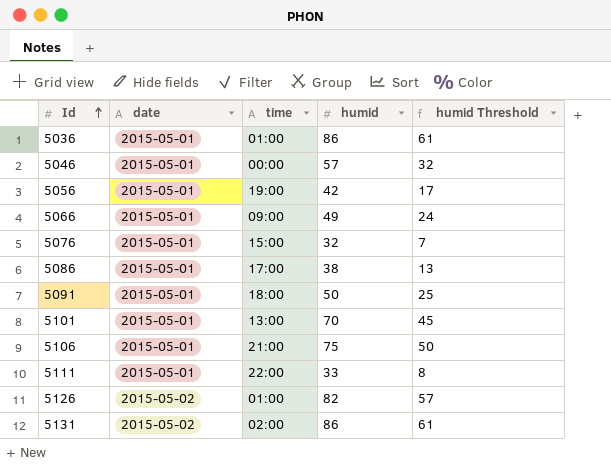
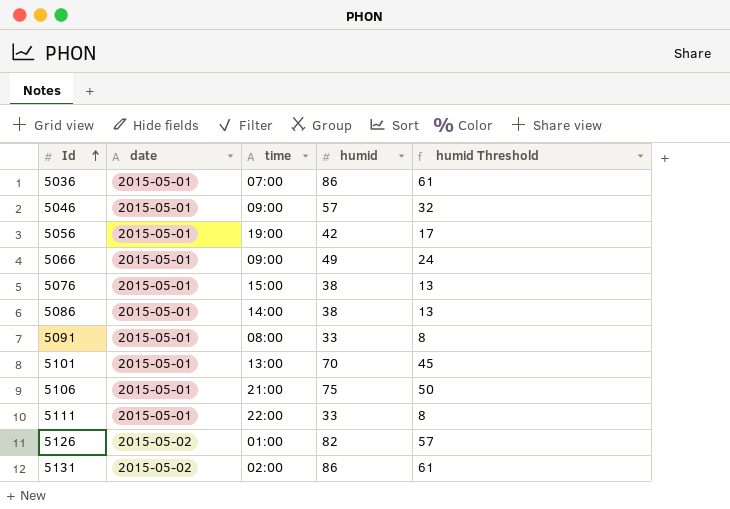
5036 | time: 01:00 -> 07:00
5046 | time: 00:00 -> 09:00
5076 | humid: 32 -> 38
5076 | humid Threshold: 7 -> 13
5086 | time: 17:00 -> 14:00
5091 | time: 18:00 -> 08:00
5091 | humid: 50 -> 33
5091 | humid Threshold: 25 -> 8

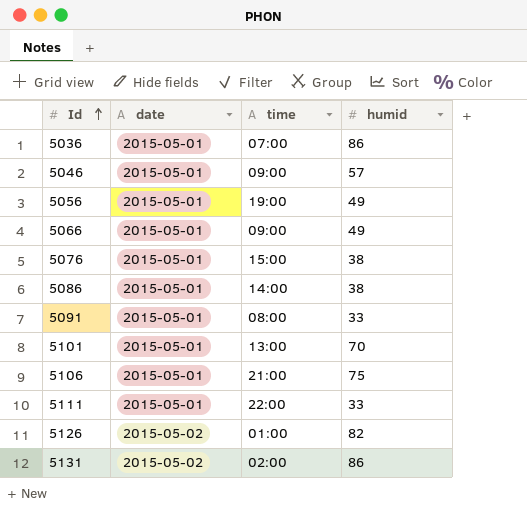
column humid Threshold | formula: [humid] - 25 -> none
5056 | humid: 42 -> 49

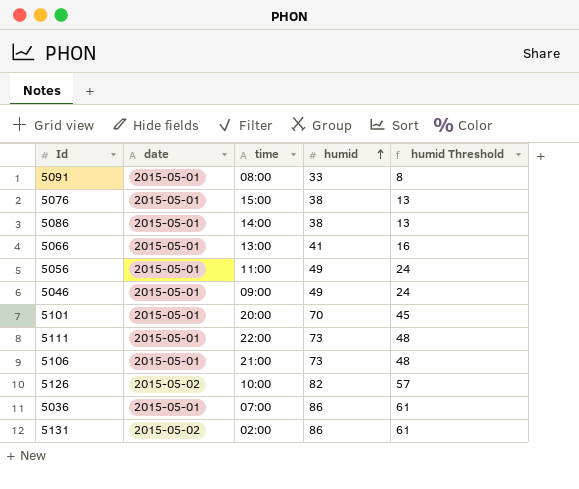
row order: Id ascending -> humid ascending
column humid Threshold | formula: none -> [humid] - 25
5066 | time: 09:00 -> 13:00
5066 | humid: 49 -> 41
5056 | time: 19:00 -> 11:00
5046 | humid: 57 -> 49
5101 | time: 13:00 -> 20:00
5111 | humid: 33 -> 73
5106 | humid: 75 -> 73
5126 | time: 01:00 -> 10:00

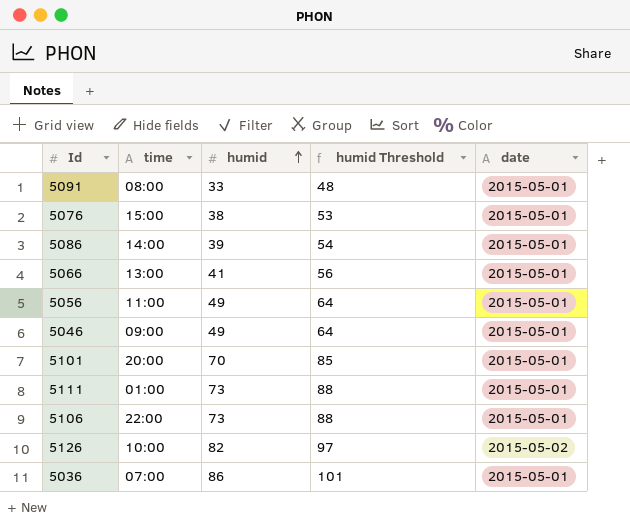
column humid Threshold | formula: [humid] - 25 -> [humid] + 15
column date | position: 2 -> 5
row 5131: 2015-05-02 | 02:00 | 86 | 61 -> none
5086 | humid: 38 -> 39
5111 | time: 22:00 -> 01:00
5106 | time: 21:00 -> 22:00

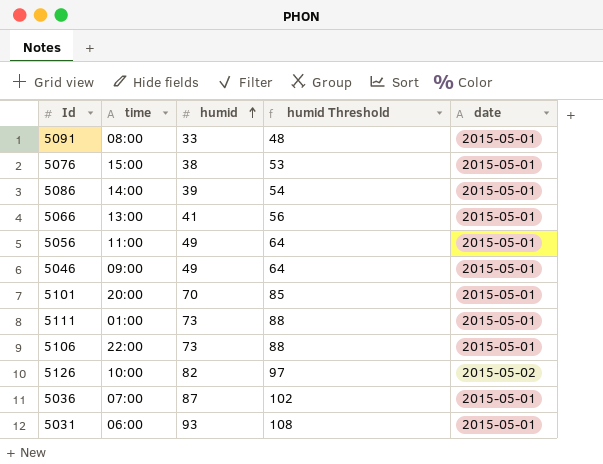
5036 | humid: 86 -> 87
5036 | humid Threshold: 101 -> 102
row 5031: none -> 06:00 | 93 | 108 | 2015-05-01

